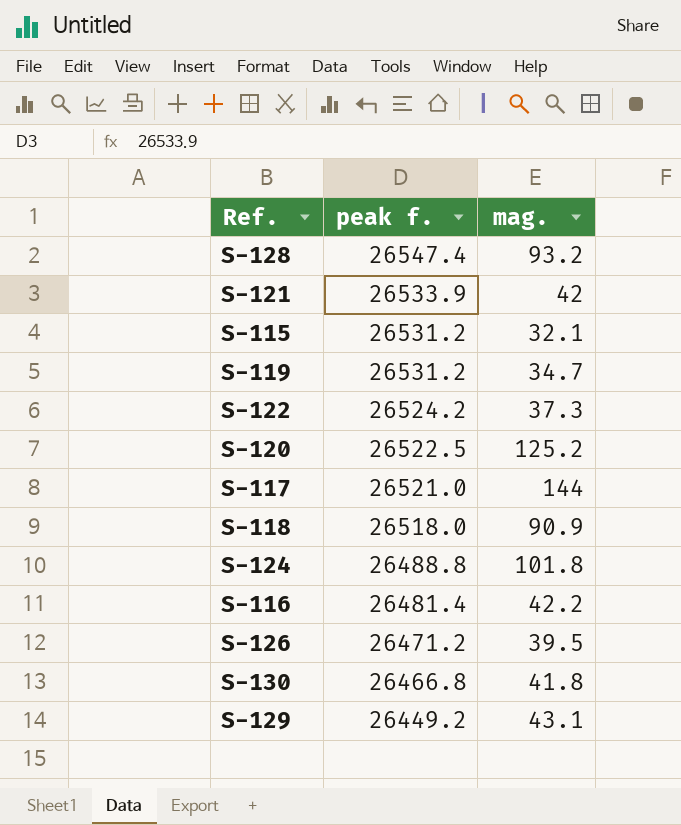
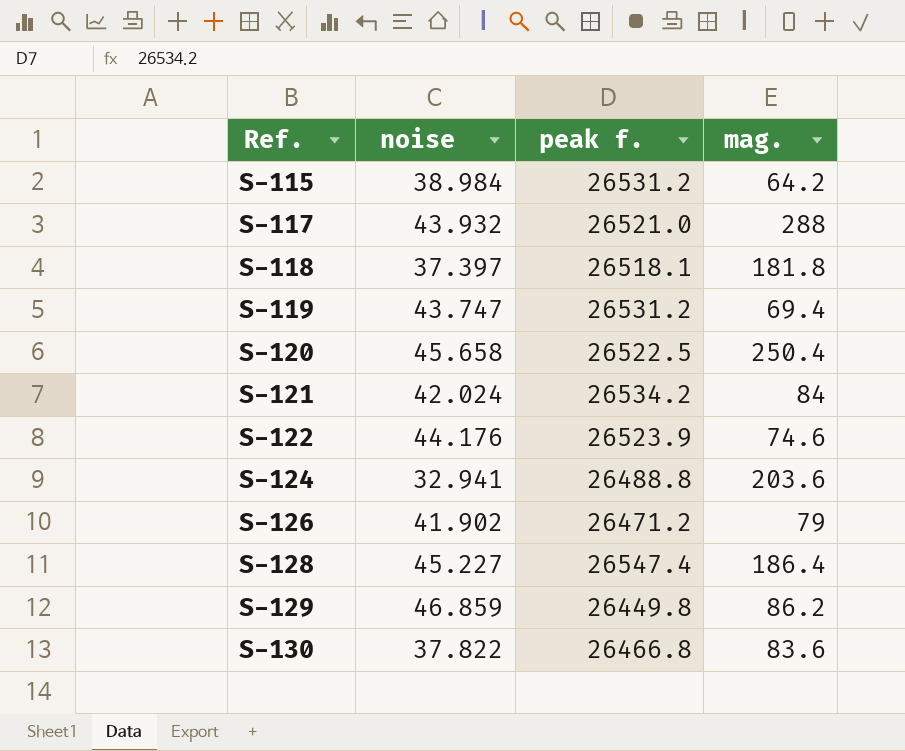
row order: peak f. descending -> Ref. ascending
column noise | position: none -> 2
row S-116: 26481.4 | 42.2 -> none
S-115 | mag.: 32.1 -> 64.2
S-117 | mag.: 144 -> 288
S-118 | peak f.: 26518.0 -> 26518.1
S-118 | mag.: 90.9 -> 181.8
S-119 | mag.: 34.7 -> 69.4
S-120 | mag.: 125.2 -> 250.4
S-121 | peak f.: 26533.9 -> 26534.2
S-121 | mag.: 42 -> 84
S-122 | peak f.: 26524.2 -> 26523.9
S-122 | mag.: 37.3 -> 74.6
S-124 | mag.: 101.8 -> 203.6
S-126 | mag.: 39.5 -> 79
S-128 | mag.: 93.2 -> 186.4
S-129 | peak f.: 26449.2 -> 26449.8
S-129 | mag.: 43.1 -> 86.2
S-130 | mag.: 41.8 -> 83.6

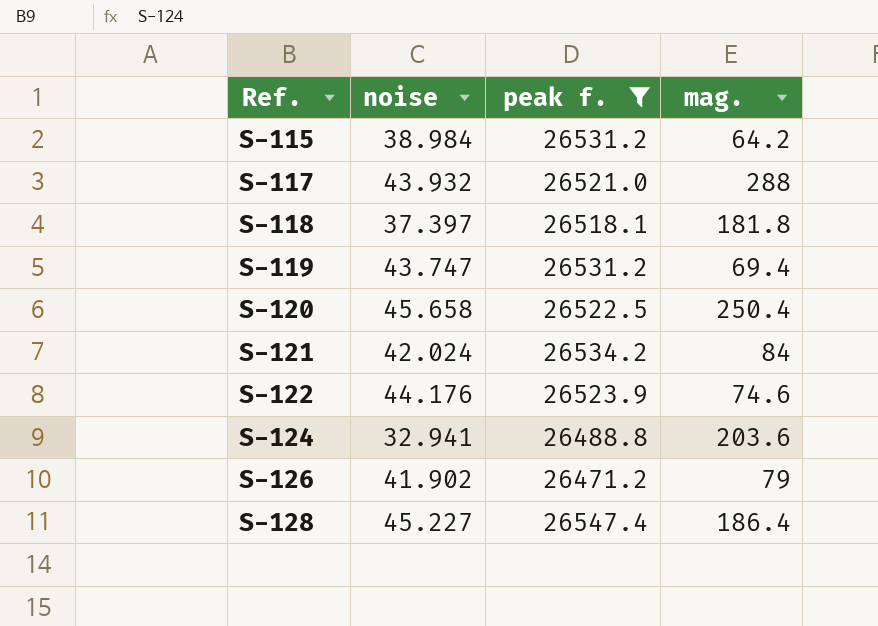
filter: none -> peak f. >= 26471.2

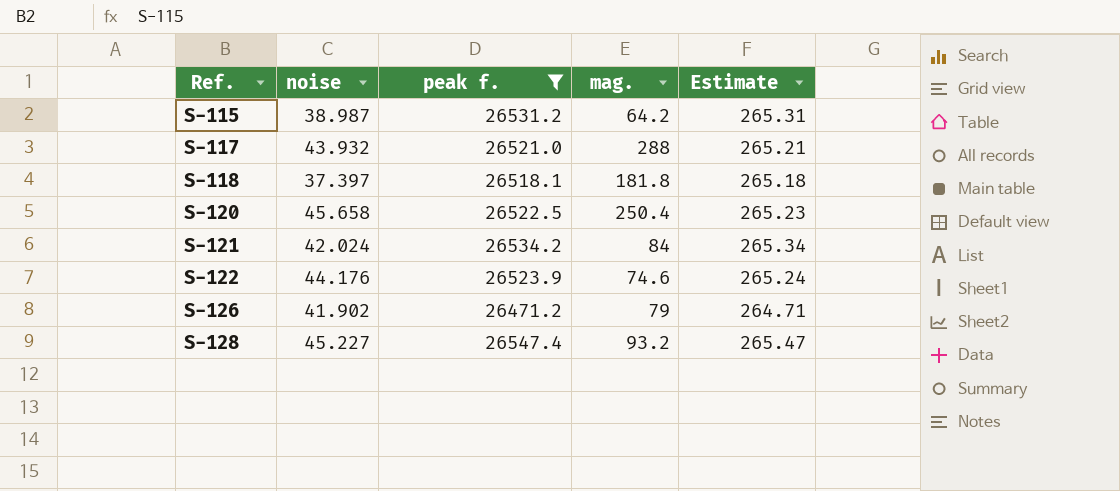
column Estimate | formula: none -> [peak f.] * 0.01
row S-119: 43.747 | 26531.2 | 69.4 -> none
row S-124: 32.941 | 26488.8 | 203.6 -> none
S-115 | noise: 38.984 -> 38.987
S-128 | mag.: 186.4 -> 93.2

